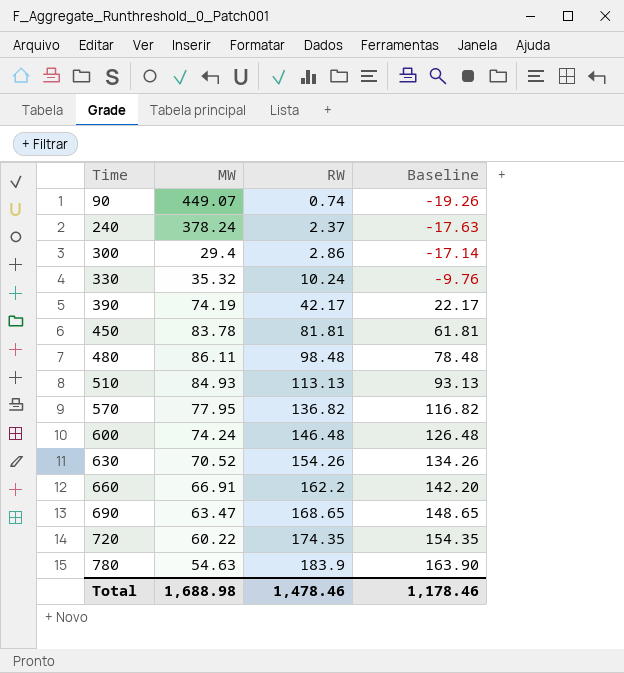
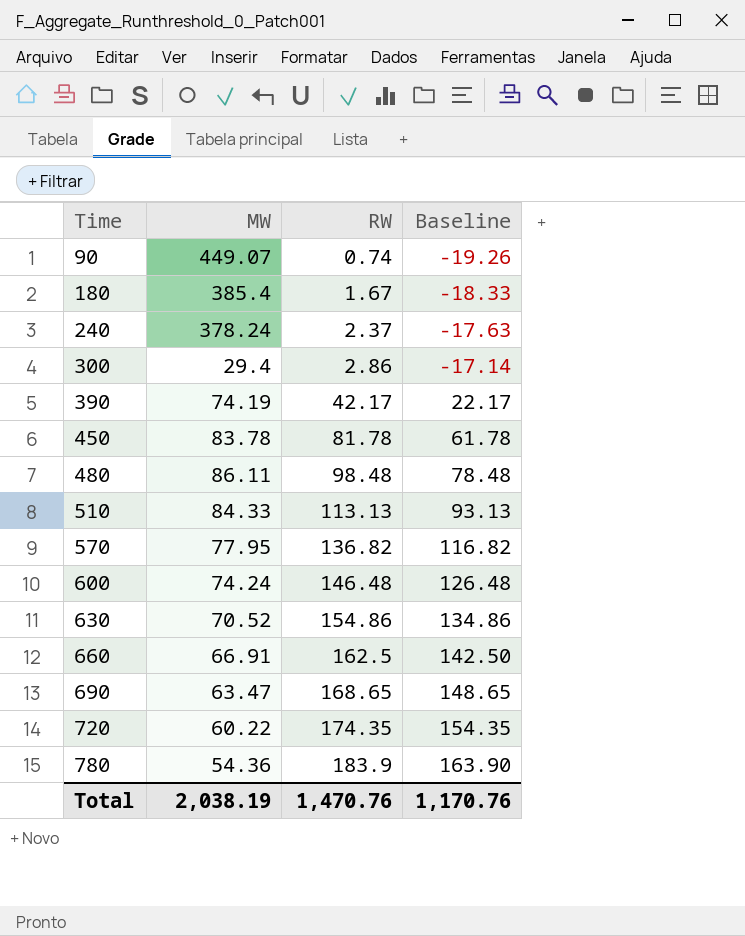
row 330: 35.32 | 10.24 | -9.76 -> none
row 180: none -> 385.4 | 1.67 | -18.33
450 | RW: 81.81 -> 81.78
450 | Baseline: 61.81 -> 61.78
510 | MW: 84.93 -> 84.33
630 | RW: 154.26 -> 154.86
630 | Baseline: 134.26 -> 134.86
660 | RW: 162.2 -> 162.5
660 | Baseline: 142.20 -> 142.50
780 | MW: 54.63 -> 54.36
Total | MW: 1,688.98 -> 2,038.19
Total | RW: 1,478.46 -> 1,470.76
Total | Baseline: 1,178.46 -> 1,170.76

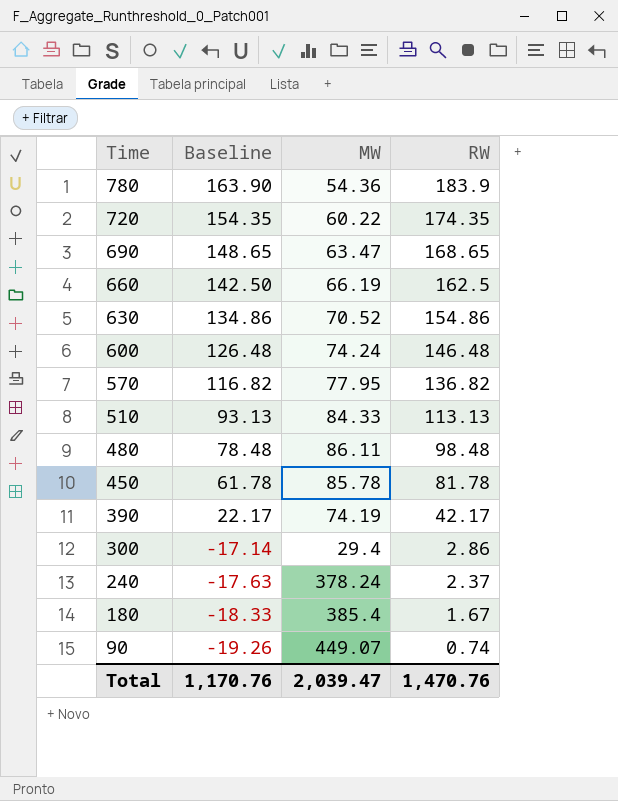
row order: Time ascending -> Time descending
column Baseline | position: 4 -> 2
660 | MW: 66.91 -> 66.19
450 | MW: 83.78 -> 85.78
Total | MW: 2,038.19 -> 2,039.47

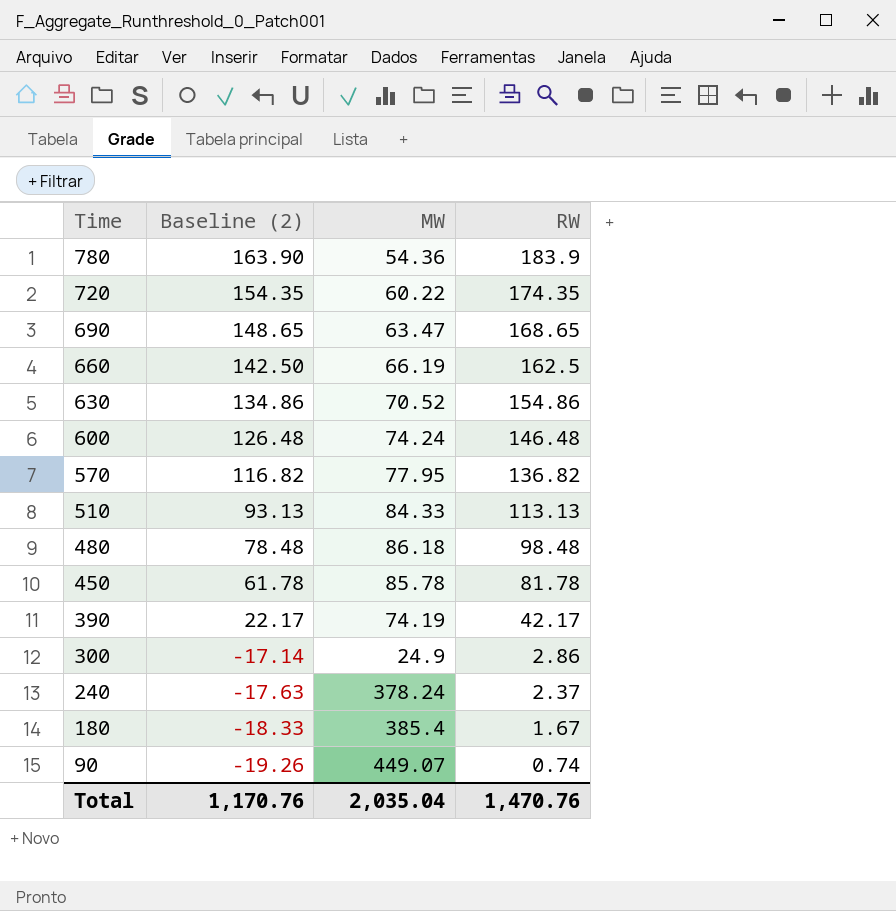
column name: Baseline -> Baseline (2)
480 | MW: 86.11 -> 86.18
300 | MW: 29.4 -> 24.9
Total | MW: 2,039.47 -> 2,035.04

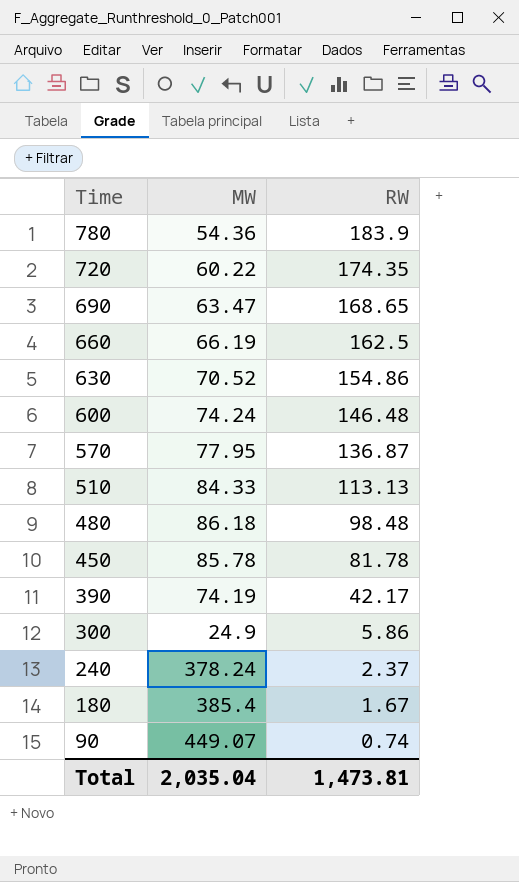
column Baseline (2) | formula: [RW] - 20 -> none
570 | RW: 136.82 -> 136.87
300 | RW: 2.86 -> 5.86
Total | RW: 1,470.76 -> 1,473.81

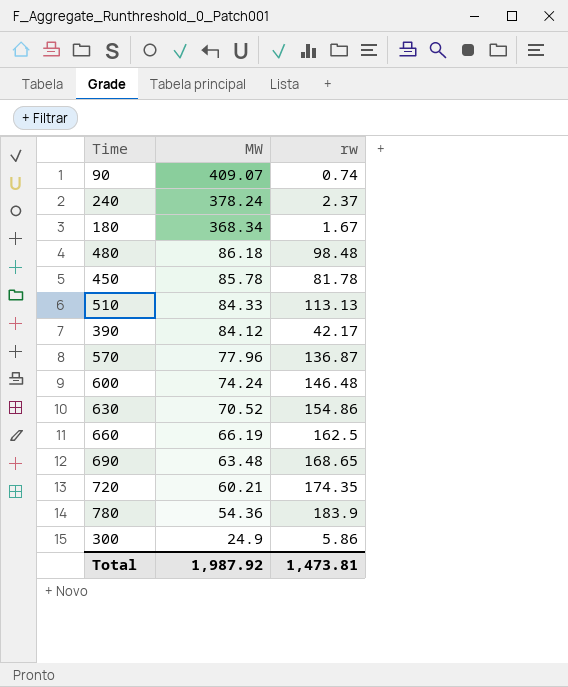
row order: Time descending -> MW descending
column name: RW -> rw
90 | MW: 449.07 -> 409.07
180 | MW: 385.4 -> 368.34
390 | MW: 74.19 -> 84.12
570 | MW: 77.95 -> 77.96
690 | MW: 63.47 -> 63.48
720 | MW: 60.22 -> 60.21
Total | MW: 2,035.04 -> 1,987.92

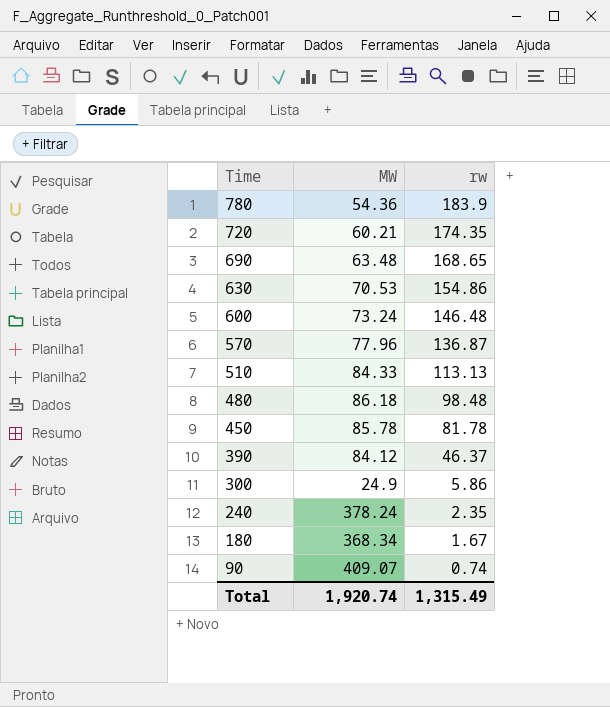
row order: MW descending -> Time descending
row 660: 66.19 | 162.5 -> none
630 | MW: 70.52 -> 70.53
600 | MW: 74.24 -> 73.24
390 | rw: 42.17 -> 46.37
240 | rw: 2.37 -> 2.35
Total | MW: 1,987.92 -> 1,920.74
Total | rw: 1,473.81 -> 1,315.49

